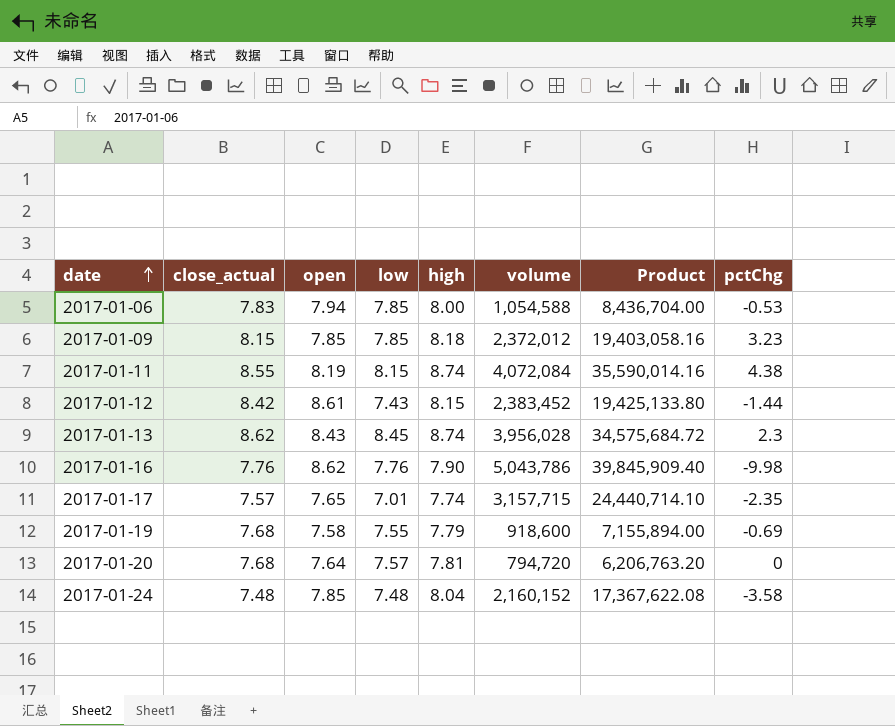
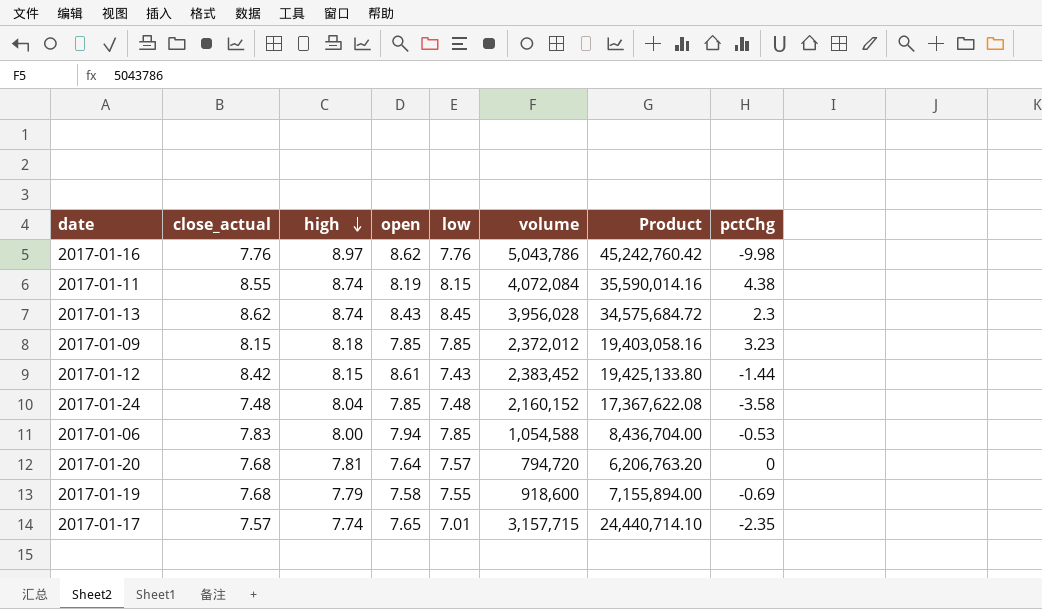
row order: date ascending -> high descending
column high | position: 5 -> 3
2017-01-16 | high: 7.90 -> 8.97
2017-01-16 | Product: 39,845,909.40 -> 45,242,760.42

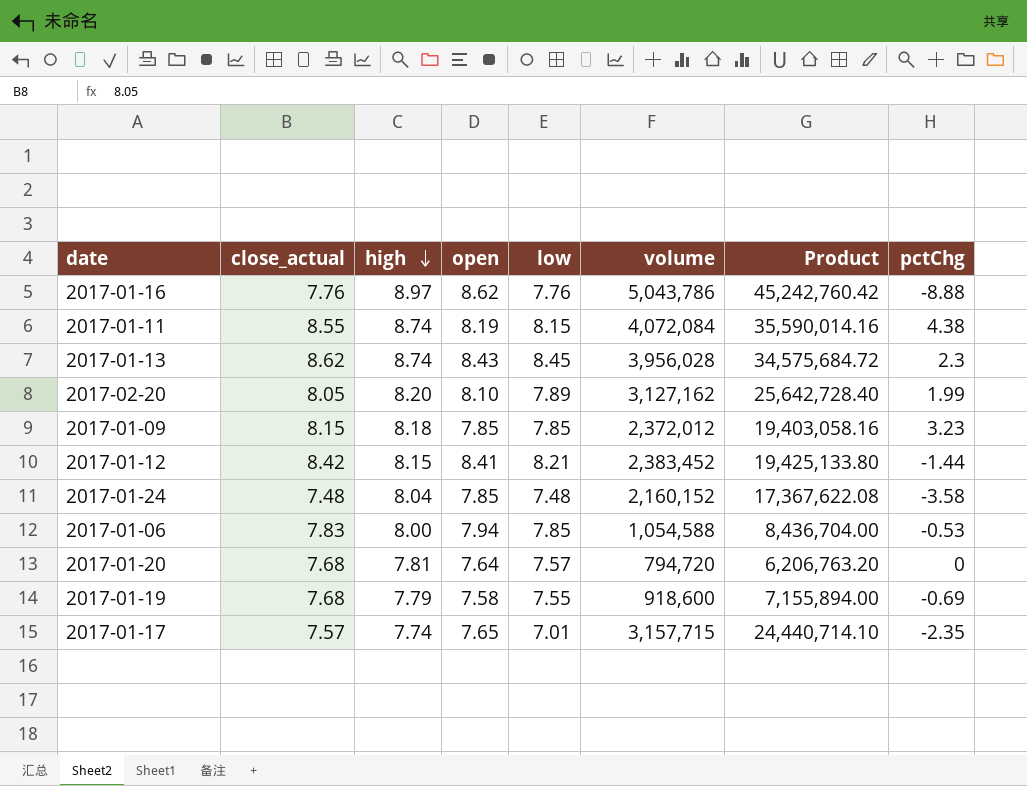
2017-01-16 | pctChg: -9.98 -> -8.88
row 2017-02-20: none -> 8.05 | 8.20 | 8.10 | 7.89 | 3,127,162 | 25,642,728.40 | 1.99
2017-01-12 | open: 8.61 -> 8.41
2017-01-12 | low: 7.43 -> 8.21

